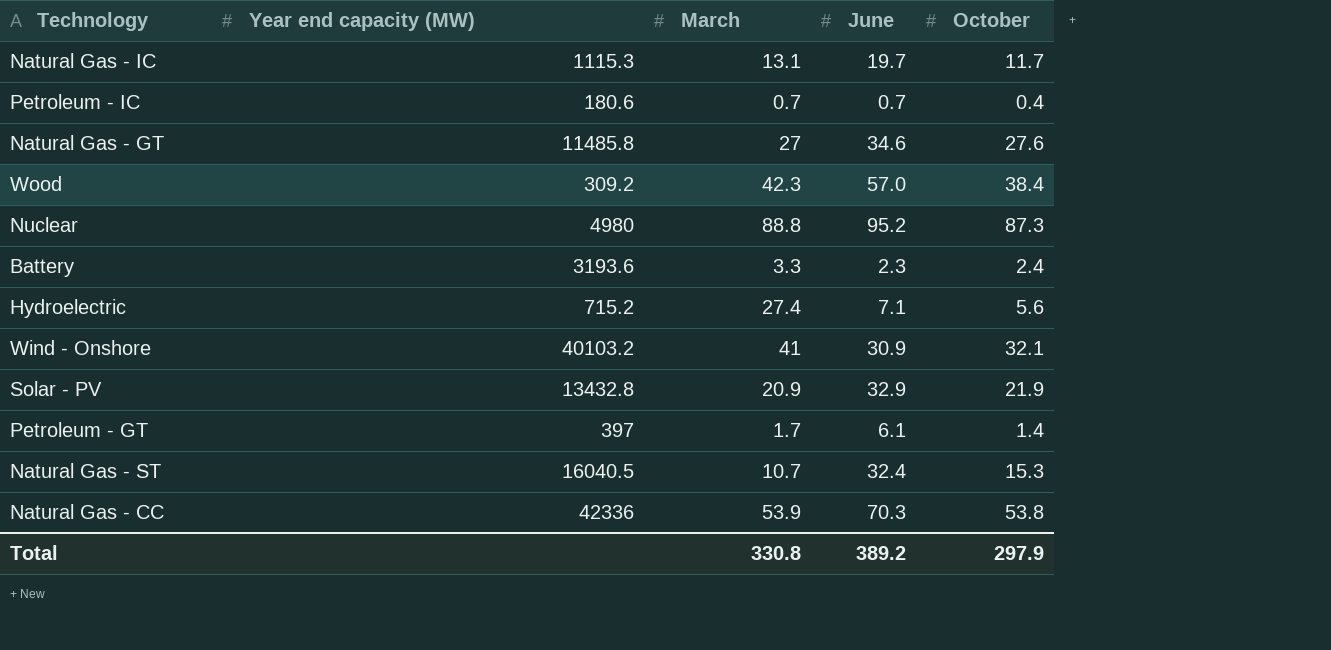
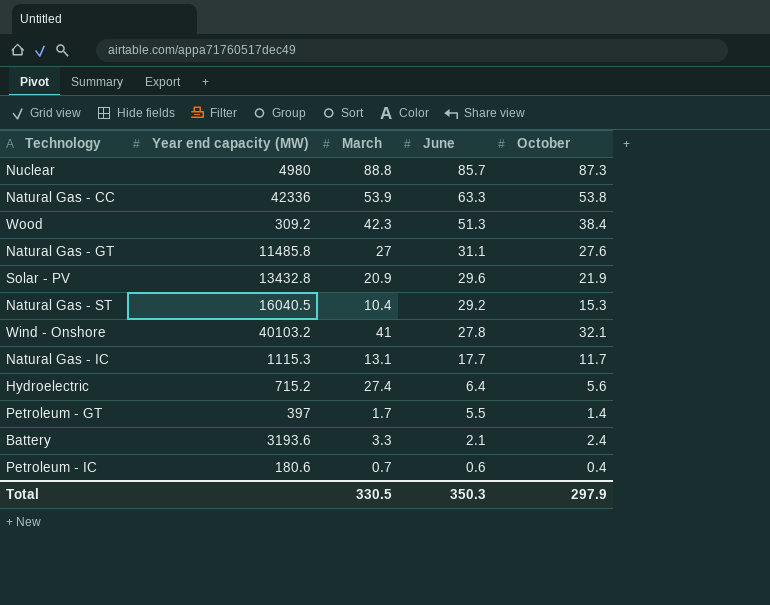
row order: none -> June descending
Nuclear | June: 95.2 -> 85.7
Natural Gas - CC | June: 70.3 -> 63.3
Wood | June: 57.0 -> 51.3
Natural Gas - GT | June: 34.6 -> 31.1
Solar - PV | June: 32.9 -> 29.6
Natural Gas - ST | March: 10.7 -> 10.4
Natural Gas - ST | June: 32.4 -> 29.2
Wind - Onshore | June: 30.9 -> 27.8
Natural Gas - IC | June: 19.7 -> 17.7
Hydroelectric | June: 7.1 -> 6.4
Petroleum - GT | June: 6.1 -> 5.5
Battery | June: 2.3 -> 2.1
Petroleum - IC | June: 0.7 -> 0.6
Total | March: 330.8 -> 330.5
Total | June: 389.2 -> 350.3

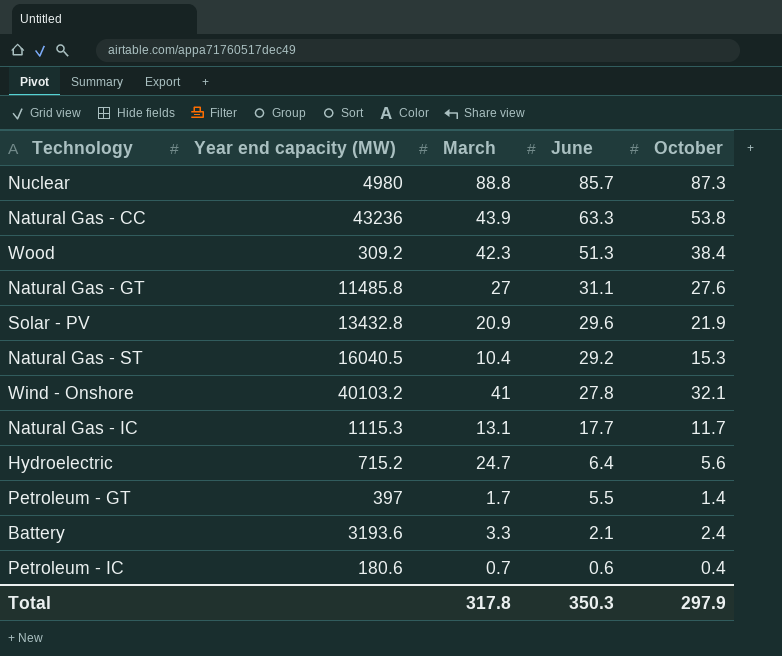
Natural Gas - CC | Year end capacity (MW): 42336 -> 43236
Natural Gas - CC | March: 53.9 -> 43.9
Hydroelectric | March: 27.4 -> 24.7
Total | March: 330.5 -> 317.8

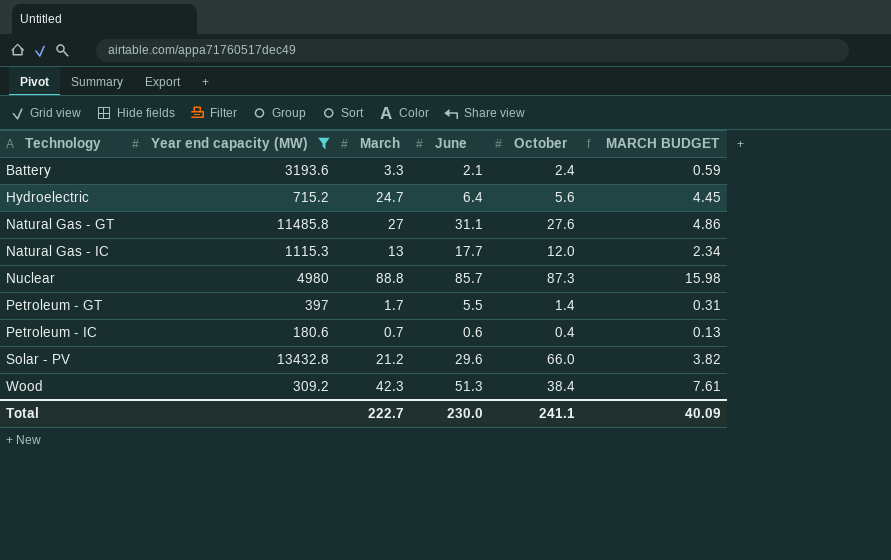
filter: none -> Year end capacity (MW) <= 13432.8
row order: June descending -> Technology ascending
column MARCH BUDGET | formula: none -> [March] * 0.18
Natural Gas - IC | March: 13.1 -> 13
Natural Gas - IC | October: 11.7 -> 12.0
Solar - PV | March: 20.9 -> 21.2
Solar - PV | October: 21.9 -> 66.0
Total | March: 317.8 -> 222.7
Total | June: 350.3 -> 230.0
Total | October: 297.9 -> 241.1

